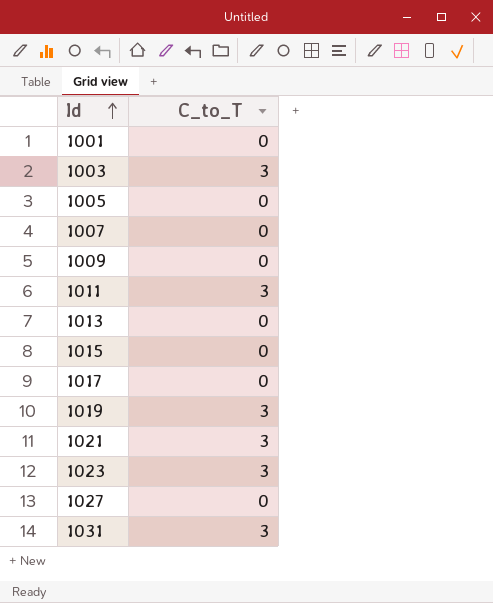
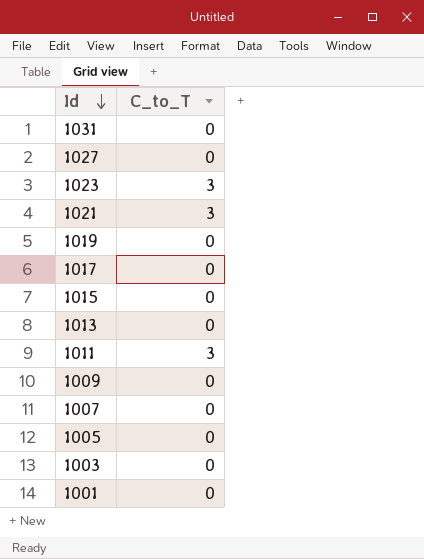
row order: Id ascending -> Id descending
1031 | C_to_T: 3 -> 0
1019 | C_to_T: 3 -> 0
1003 | C_to_T: 3 -> 0

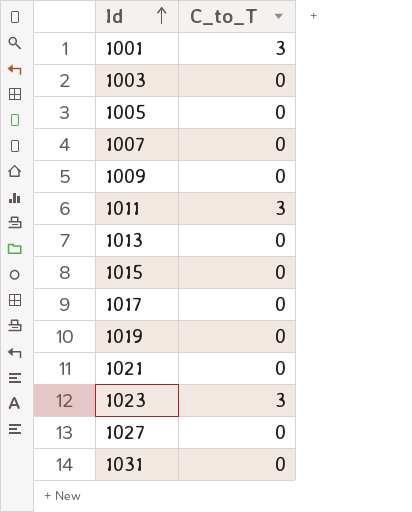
row order: Id descending -> Id ascending
1001 | C_to_T: 0 -> 3
1021 | C_to_T: 3 -> 0

